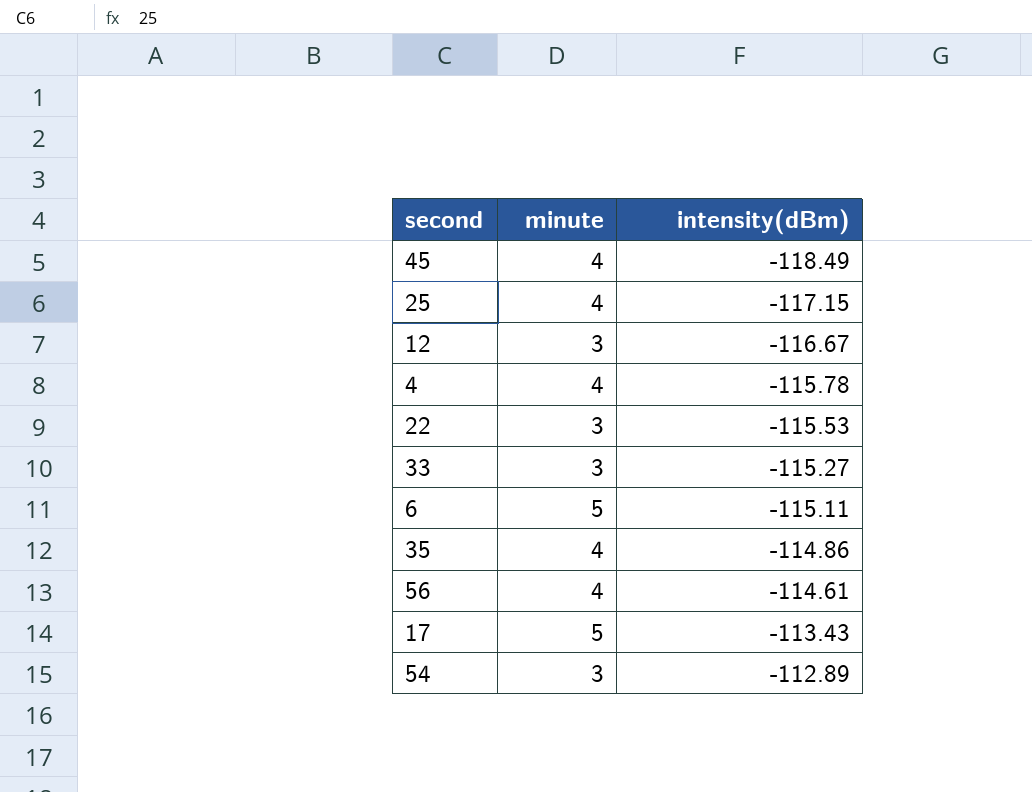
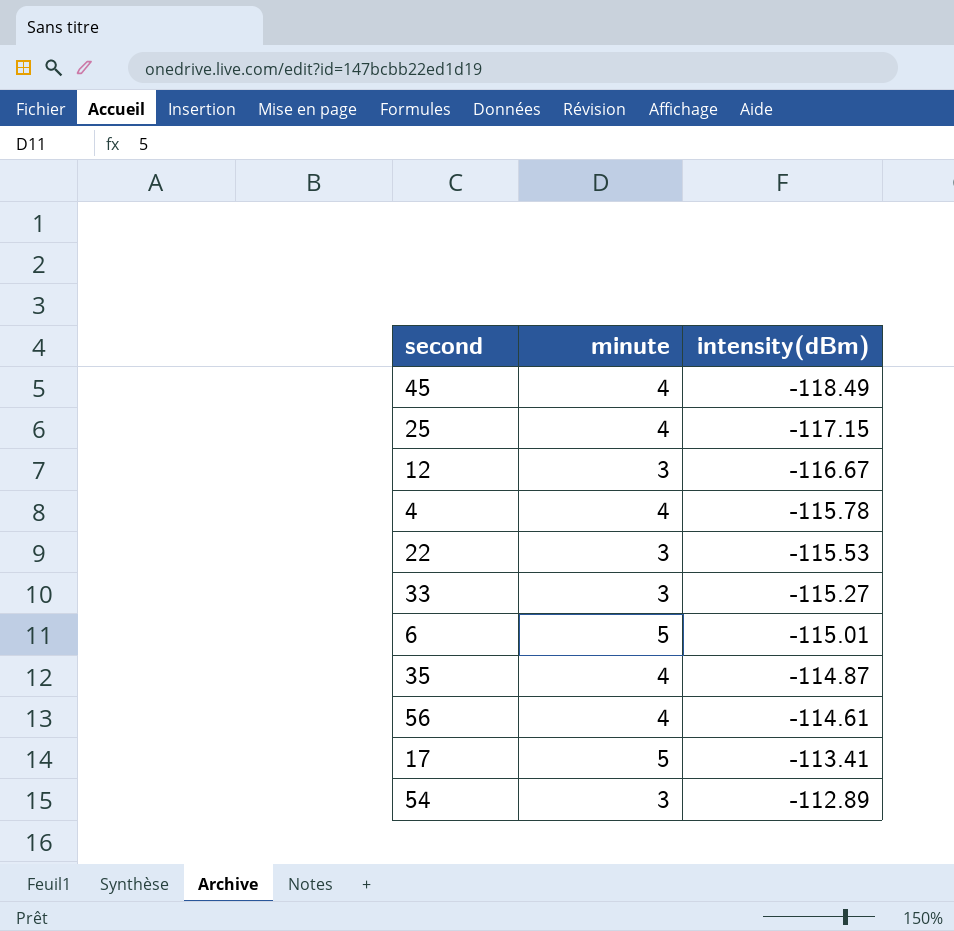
6 | intensity(dBm): -115.11 -> -115.01
35 | intensity(dBm): -114.86 -> -114.87
17 | intensity(dBm): -113.43 -> -113.41

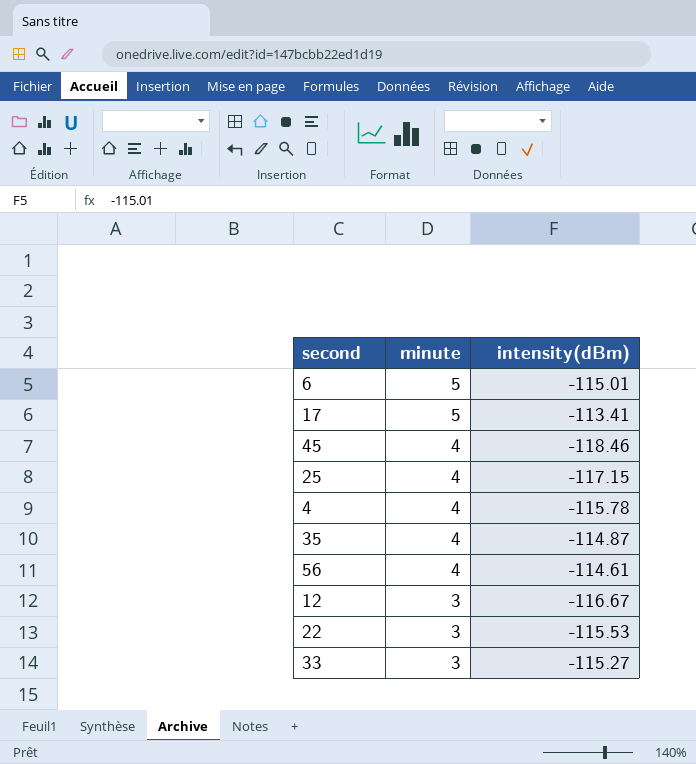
row order: intensity(dBm) ascending -> minute descending
row 54: 3 | -112.89 -> none
45 | intensity(dBm): -118.49 -> -118.46

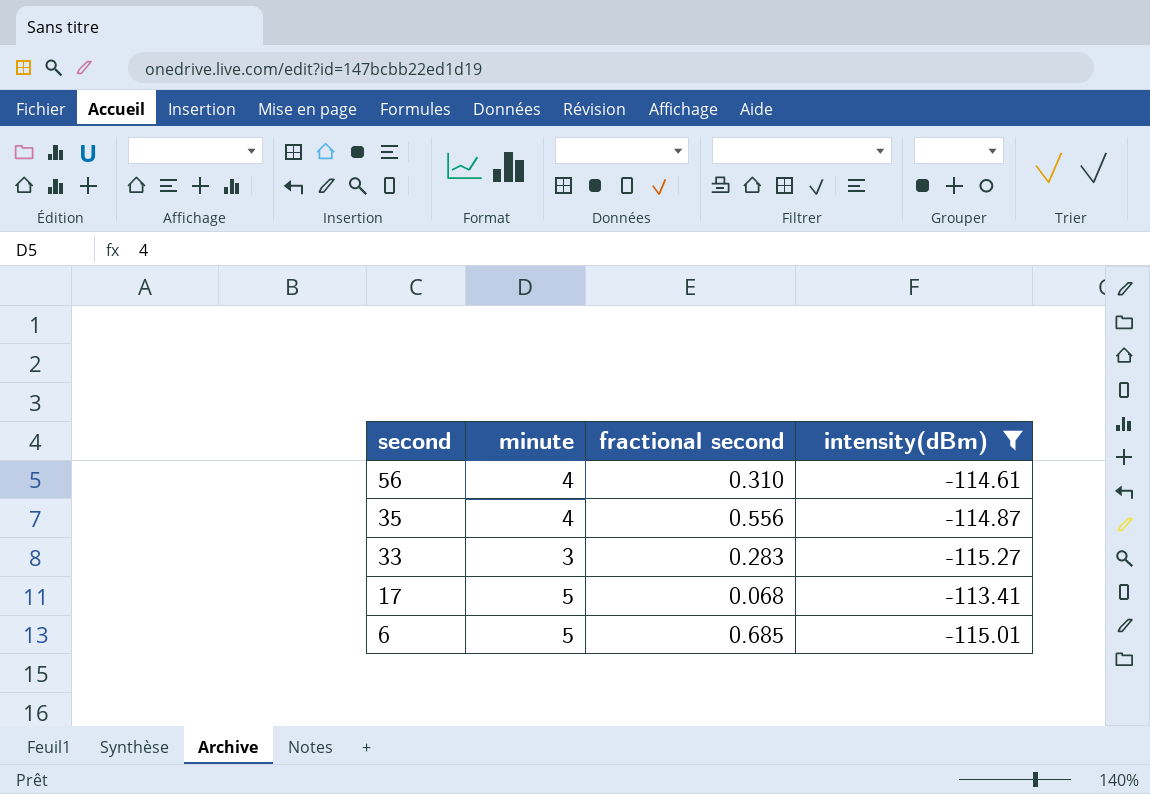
filter: none -> intensity(dBm) >= -115.27
row order: minute descending -> second descending
column fractional second | position: none -> 3

